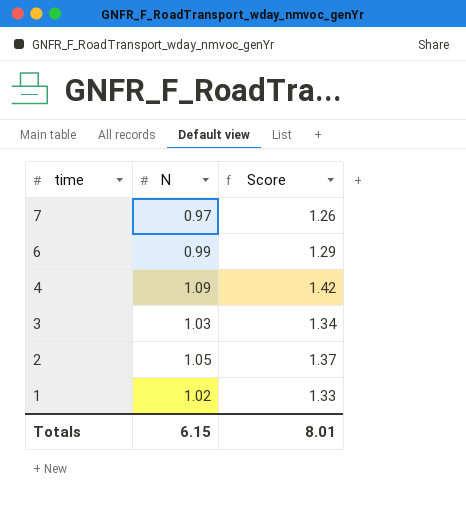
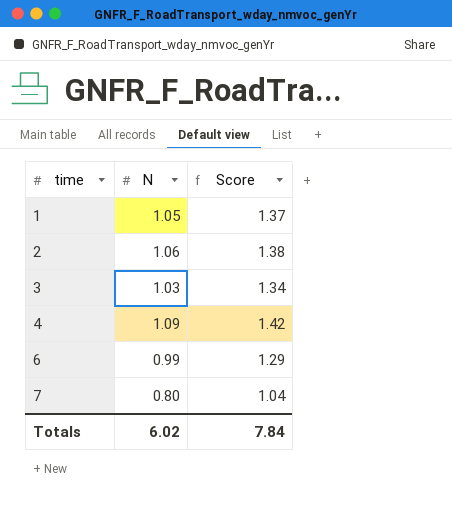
row order: time descending -> time ascending
1 | N: 1.02 -> 1.05
1 | Score: 1.33 -> 1.37
2 | N: 1.05 -> 1.06
2 | Score: 1.37 -> 1.38
7 | N: 0.97 -> 0.80
7 | Score: 1.26 -> 1.04
Totals | N: 6.15 -> 6.02
Totals | Score: 8.01 -> 7.84

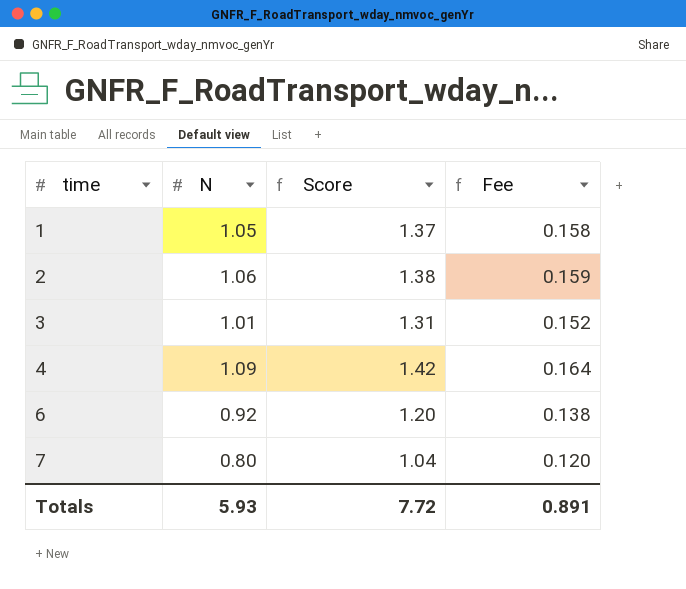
column Fee | formula: none -> [N] * 0.15
3 | N: 1.03 -> 1.01
3 | Score: 1.34 -> 1.31
6 | N: 0.99 -> 0.92
6 | Score: 1.29 -> 1.20
Totals | N: 6.02 -> 5.93
Totals | Score: 7.84 -> 7.72

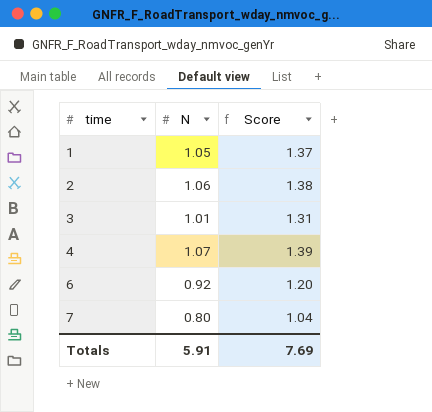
column Fee | formula: [N] * 0.15 -> none
4 | N: 1.09 -> 1.07
4 | Score: 1.42 -> 1.39
Totals | N: 5.93 -> 5.91
Totals | Score: 7.72 -> 7.69

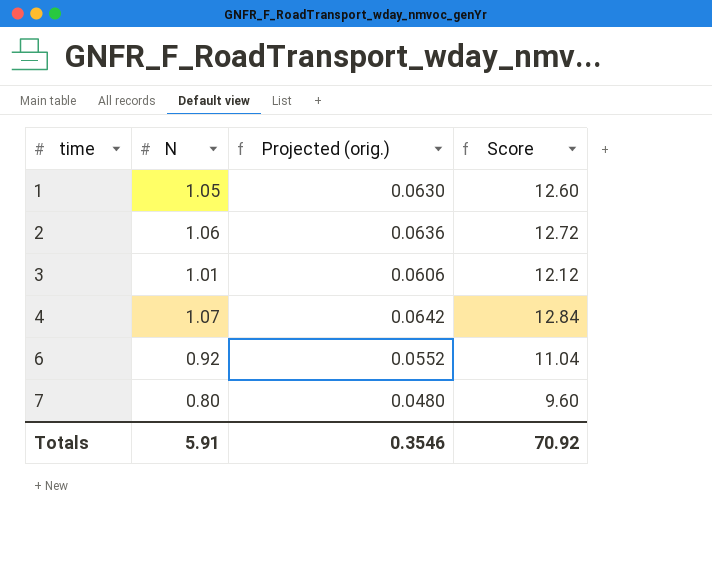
column Projected (orig.) | formula: none -> [N] * 0.06
column Score | formula: [N] * 1.3 -> [N] * 12
Totals | Score: 7.69 -> 70.92

